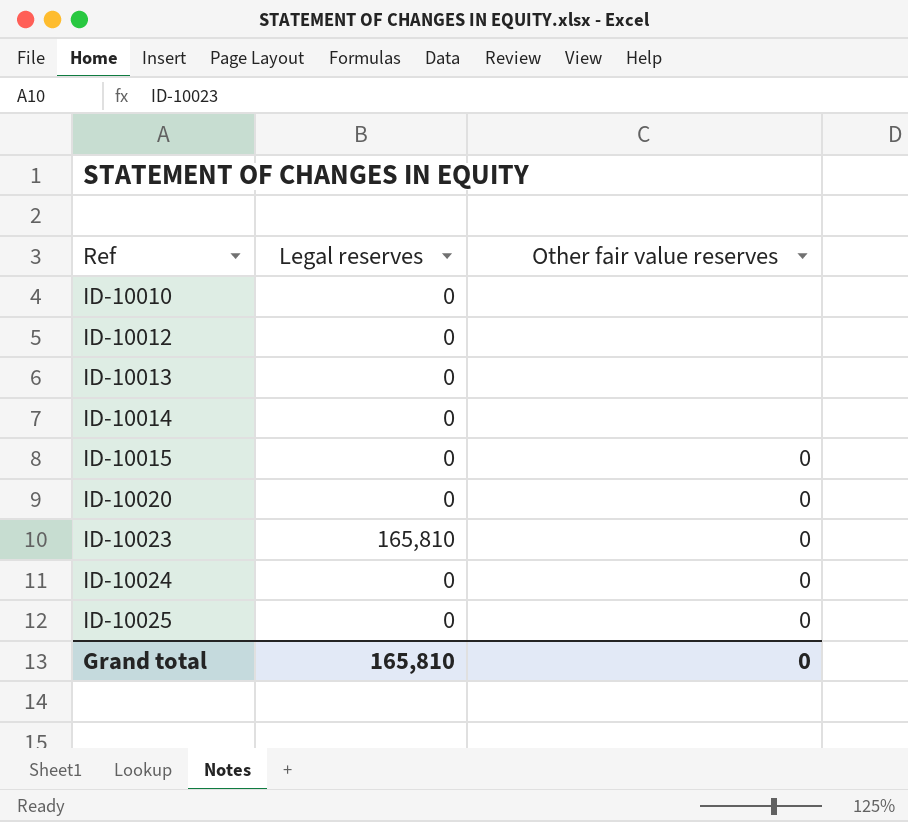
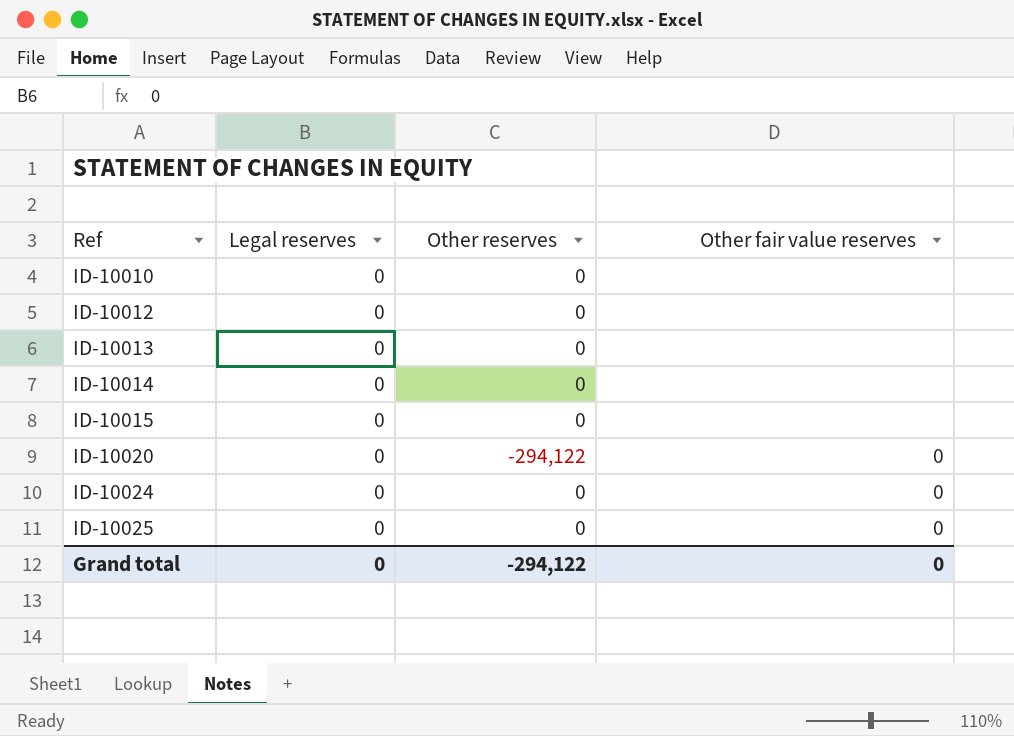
column Other reserves | position: none -> 3
row ID-10023: 165,810 | 0 -> none
ID-10015 | Other fair value reserves: 0 -> none
Grand total | Legal reserves: 165,810 -> 0

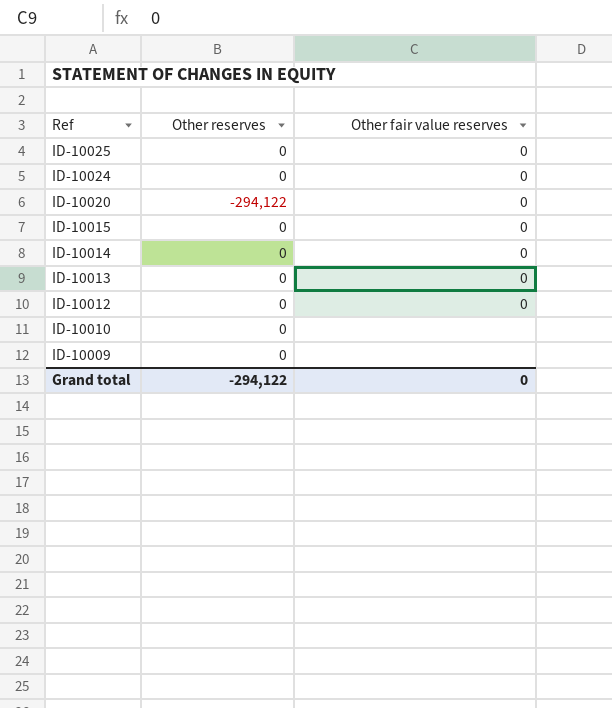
row order: Ref ascending -> Ref descending
column Legal reserves | position: 2 -> none
ID-10015 | Other fair value reserves: none -> 0
ID-10014 | Other fair value reserves: none -> 0
ID-10013 | Other fair value reserves: none -> 0
ID-10012 | Other fair value reserves: none -> 0
row ID-10009: none -> 0 | none

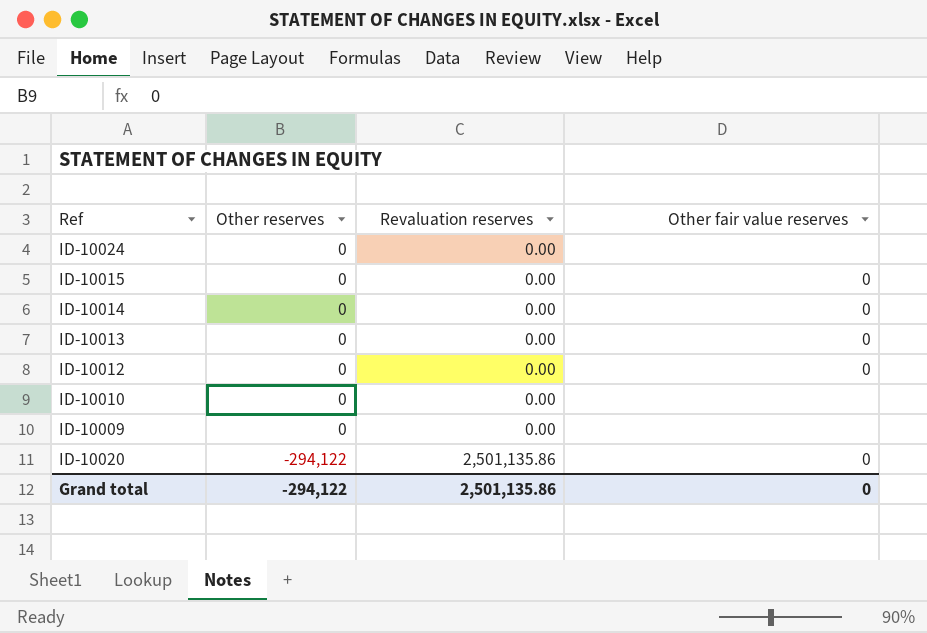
row order: Ref descending -> Other reserves descending
column Revaluation reserves | position: none -> 3
row ID-10025: 0 | 0 -> none
ID-10024 | Other fair value reserves: 0 -> none

